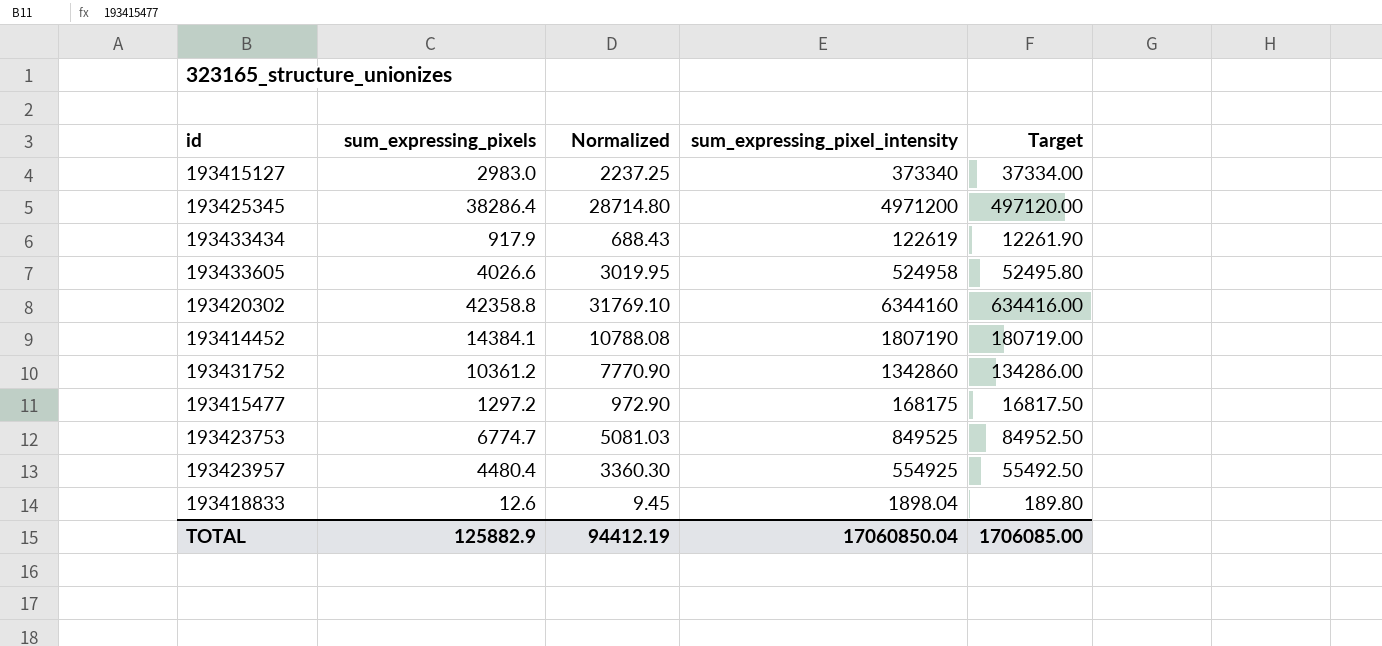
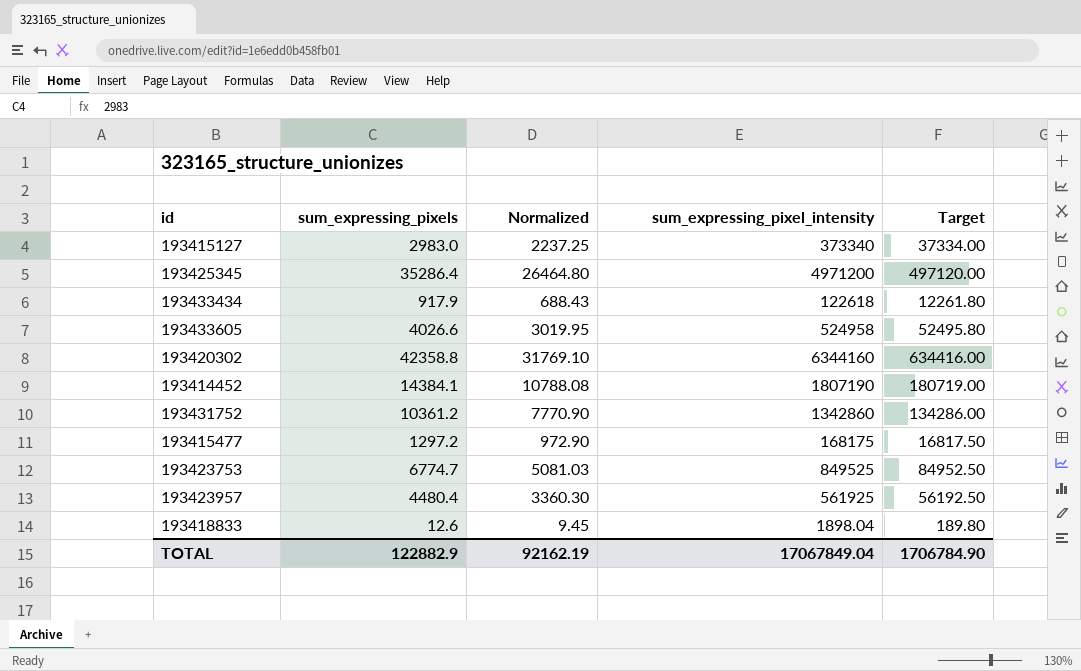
193425345 | sum_expressing_pixels: 38286.4 -> 35286.4
193425345 | Normalized: 28714.80 -> 26464.80
193433434 | sum_expressing_pixel_intensity: 122619 -> 122618
193433434 | Target: 12261.90 -> 12261.80
193423957 | sum_expressing_pixel_intensity: 554925 -> 561925
193423957 | Target: 55492.50 -> 56192.50
TOTAL | sum_expressing_pixels: 125882.9 -> 122882.9
TOTAL | Normalized: 94412.19 -> 92162.19
TOTAL | sum_expressing_pixel_intensity: 17060850.04 -> 17067849.04
TOTAL | Target: 1706085.00 -> 1706784.90

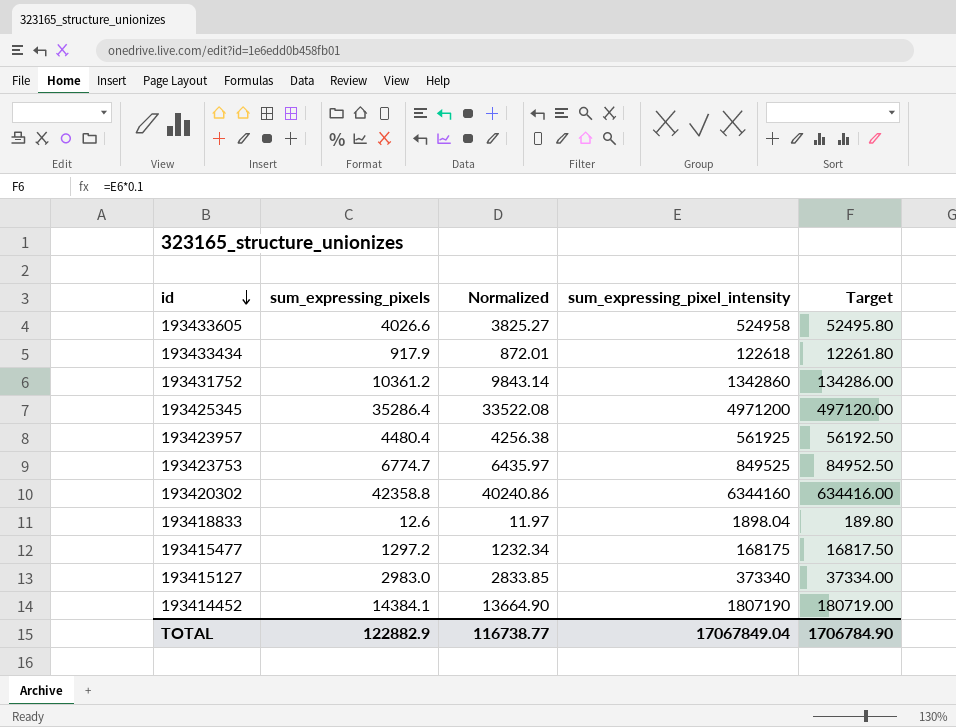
row order: none -> id descending
column Normalized | formula: [sum_expressing_pixels] * 0.75 -> [sum_expressing_pixels] * 0.95
TOTAL | Normalized: 92162.19 -> 116738.77

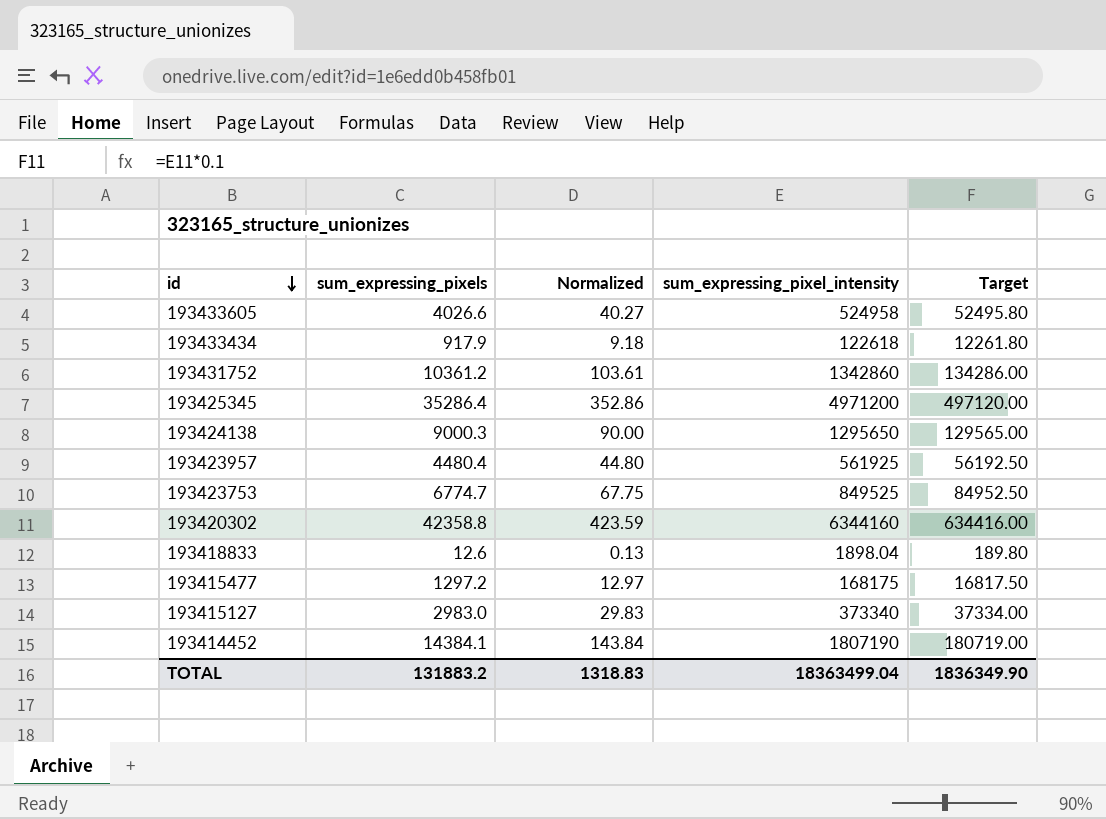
column Normalized | formula: [sum_expressing_pixels] * 0.95 -> [sum_expressing_pixels] * 0.01
row 193424138: none -> 9000.3 | 90.00 | 1295650 | 129565.00
TOTAL | sum_expressing_pixels: 122882.9 -> 131883.2
TOTAL | Normalized: 116738.77 -> 1318.83
TOTAL | sum_expressing_pixel_intensity: 17067849.04 -> 18363499.04
TOTAL | Target: 1706784.90 -> 1836349.90

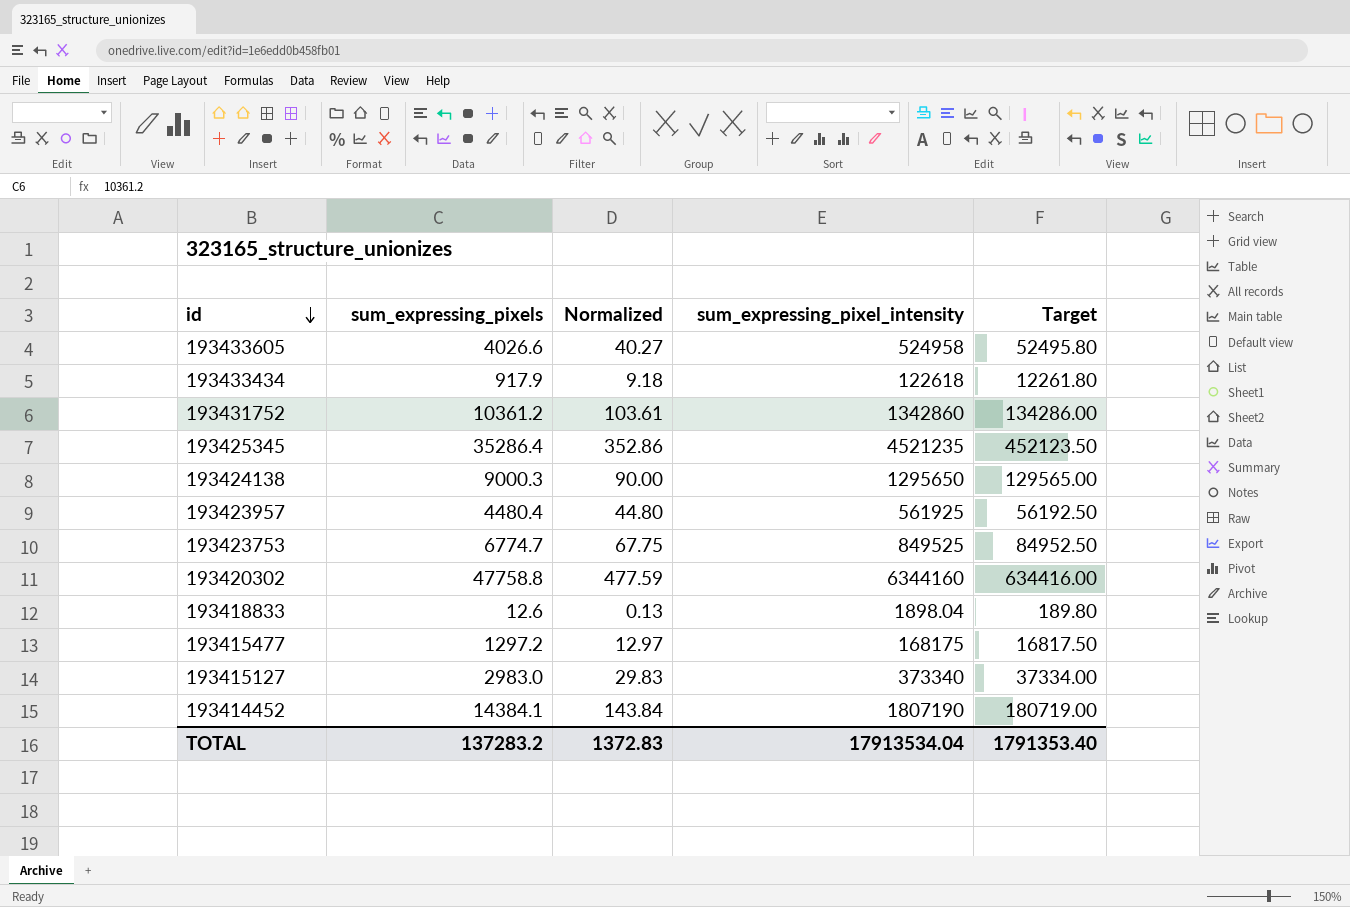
193425345 | sum_expressing_pixel_intensity: 4971200 -> 4521235
193425345 | Target: 497120.00 -> 452123.50
193420302 | sum_expressing_pixels: 42358.8 -> 47758.8
193420302 | Normalized: 423.59 -> 477.59
TOTAL | sum_expressing_pixels: 131883.2 -> 137283.2
TOTAL | Normalized: 1318.83 -> 1372.83
TOTAL | sum_expressing_pixel_intensity: 18363499.04 -> 17913534.04
TOTAL | Target: 1836349.90 -> 1791353.40

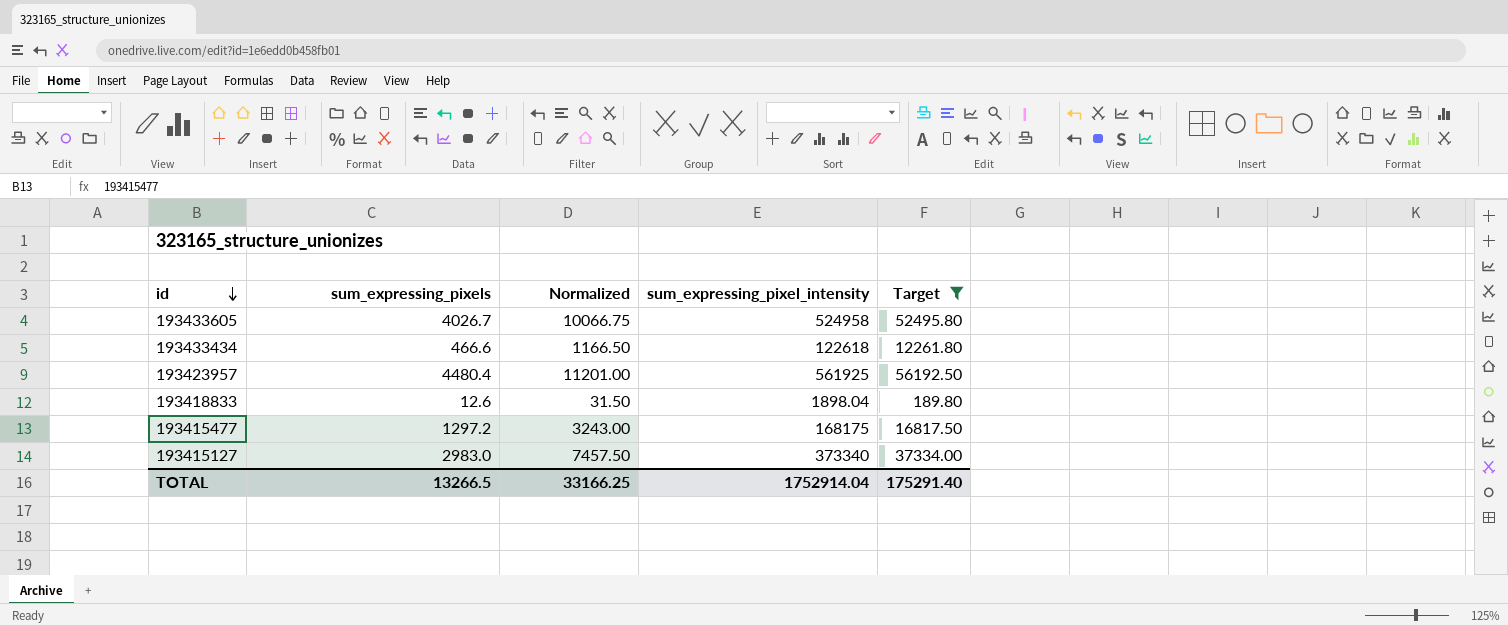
filter: none -> Target <= 56192.50
column Normalized | formula: [sum_expressing_pixels] * 0.01 -> [sum_expressing_pixels] * 2.5
193433605 | sum_expressing_pixels: 4026.6 -> 4026.7
193433434 | sum_expressing_pixels: 917.9 -> 466.6
TOTAL | sum_expressing_pixels: 137283.2 -> 13266.5
TOTAL | Normalized: 1372.83 -> 33166.25
TOTAL | sum_expressing_pixel_intensity: 17913534.04 -> 1752914.04
TOTAL | Target: 1791353.40 -> 175291.40

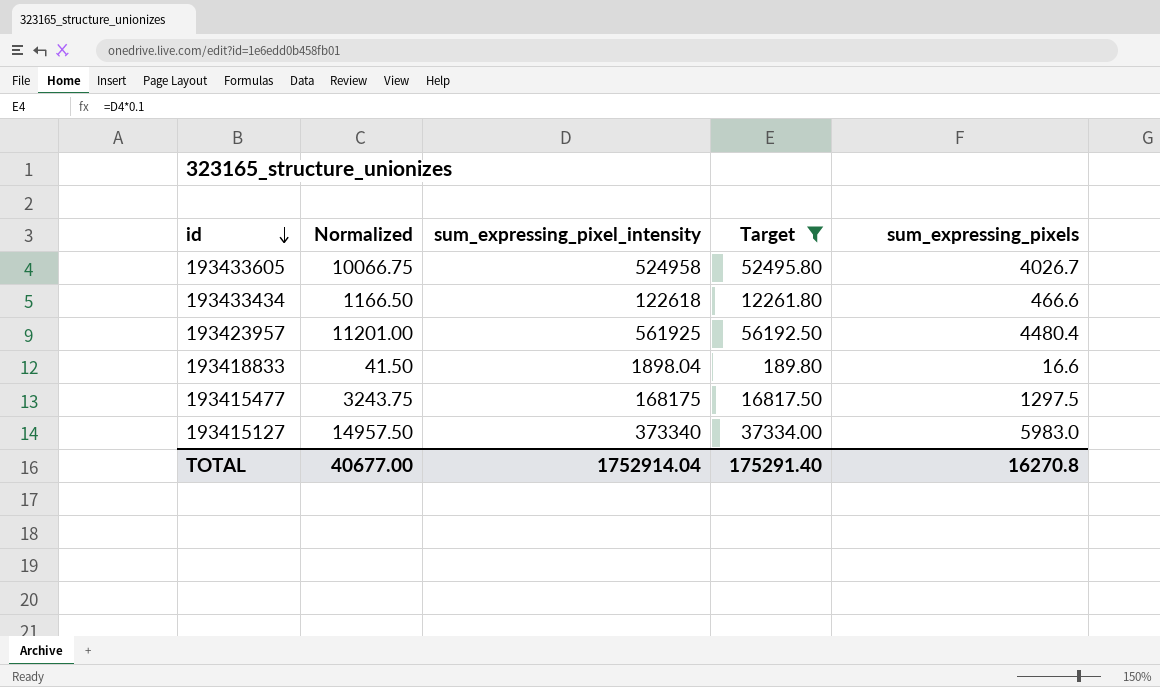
column sum_expressing_pixels | position: 2 -> 5
193418833 | Normalized: 31.50 -> 41.50
193418833 | sum_expressing_pixels: 12.6 -> 16.6
193415477 | Normalized: 3243.00 -> 3243.75
193415477 | sum_expressing_pixels: 1297.2 -> 1297.5
193415127 | Normalized: 7457.50 -> 14957.50
193415127 | sum_expressing_pixels: 2983.0 -> 5983.0
TOTAL | Normalized: 33166.25 -> 40677.00
TOTAL | sum_expressing_pixels: 13266.5 -> 16270.8

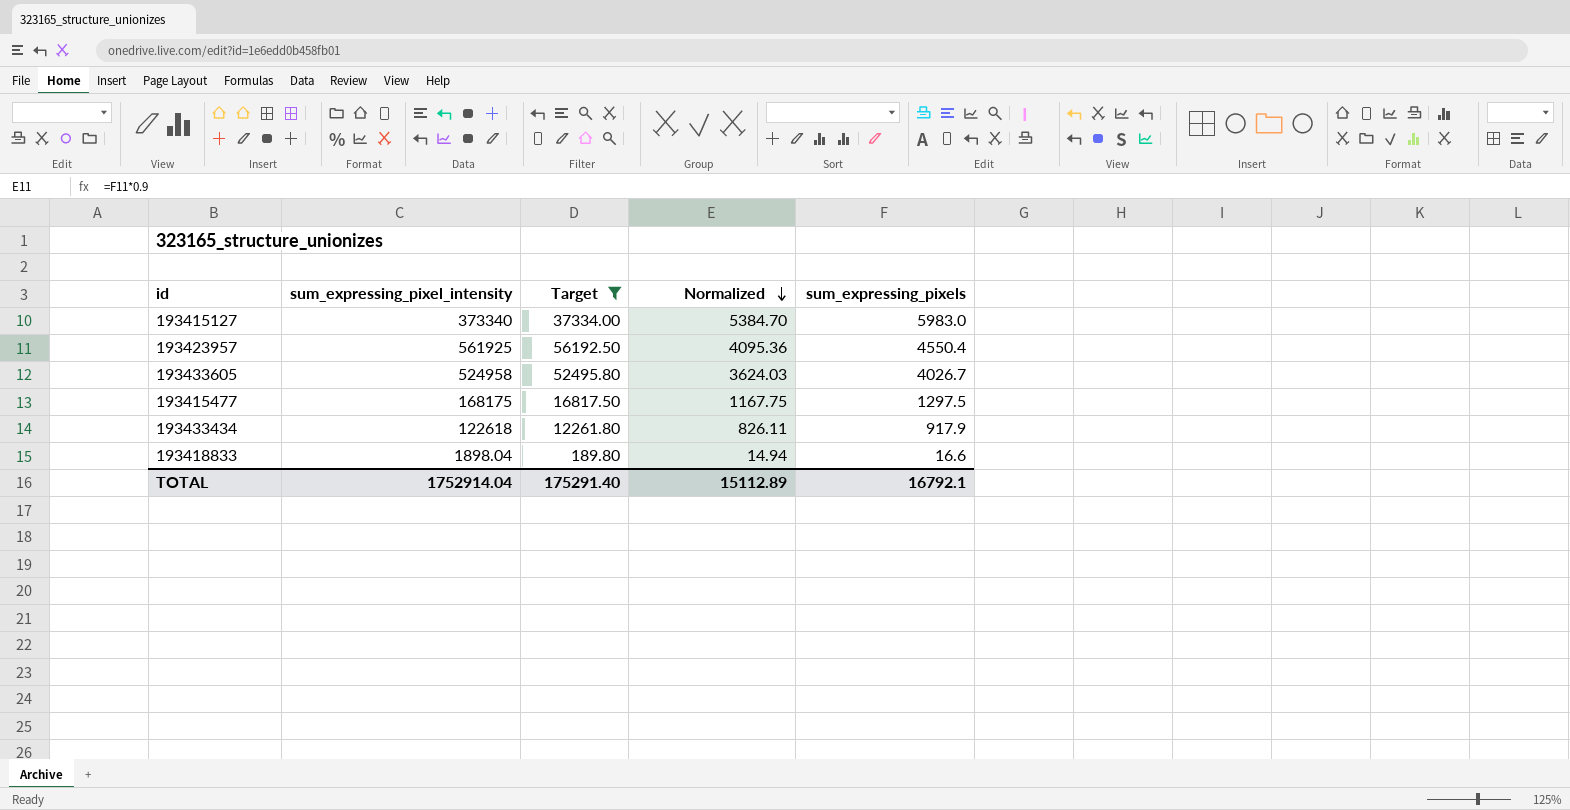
row order: id descending -> Normalized descending
column Normalized | formula: [sum_expressing_pixels] * 2.5 -> [sum_expressing_pixels] * 0.9
column Normalized | position: 2 -> 4
193423957 | sum_expressing_pixels: 4480.4 -> 4550.4
193433434 | sum_expressing_pixels: 466.6 -> 917.9
TOTAL | Normalized: 40677.00 -> 15112.89
TOTAL | sum_expressing_pixels: 16270.8 -> 16792.1

